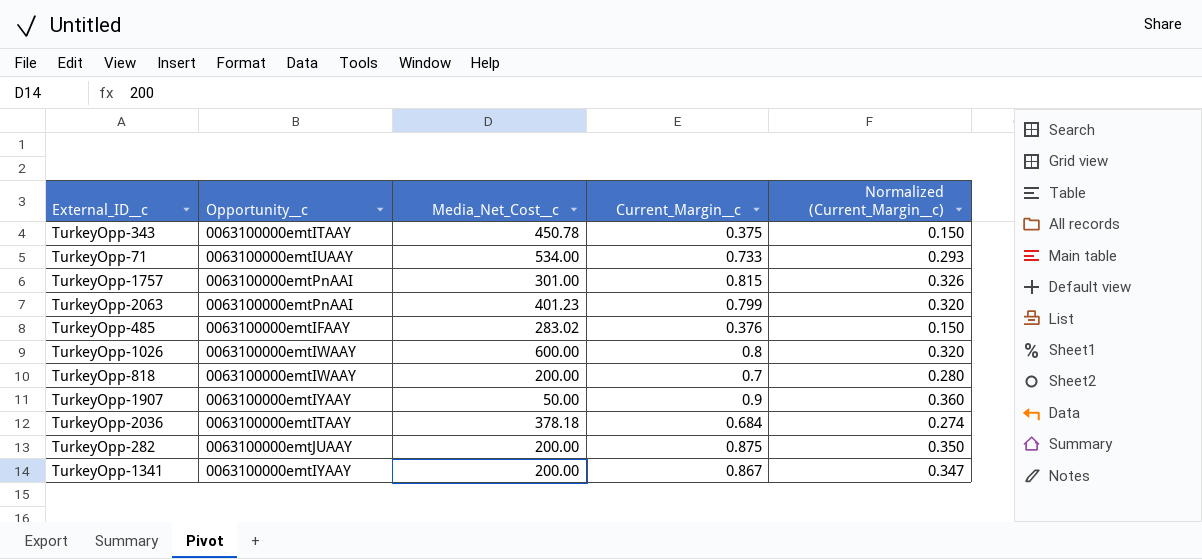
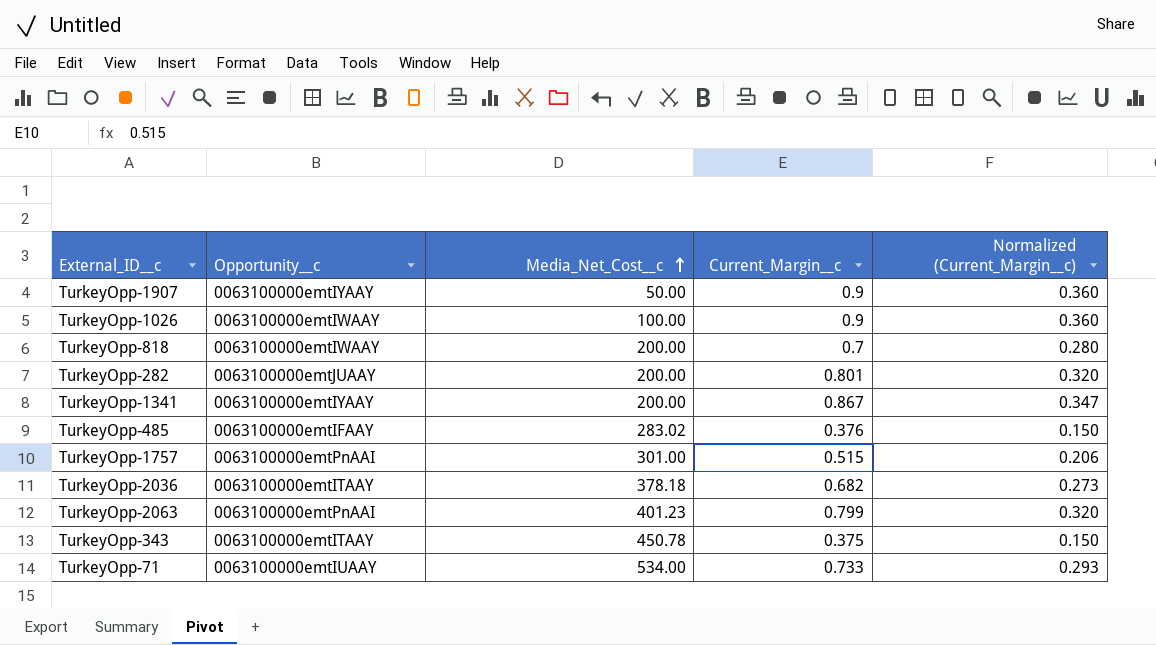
row order: none -> Media_Net_Cost__c ascending
TurkeyOpp-1026 | Media_Net_Cost__c: 600.00 -> 100.00
TurkeyOpp-1026 | Current_Margin__c: 0.8 -> 0.9
TurkeyOpp-1026 | Normalized (Current_Margin__c): 0.320 -> 0.360
TurkeyOpp-282 | Current_Margin__c: 0.875 -> 0.801
TurkeyOpp-282 | Normalized (Current_Margin__c): 0.350 -> 0.320
TurkeyOpp-1757 | Current_Margin__c: 0.815 -> 0.515
TurkeyOpp-1757 | Normalized (Current_Margin__c): 0.326 -> 0.206
TurkeyOpp-2036 | Current_Margin__c: 0.684 -> 0.682
TurkeyOpp-2036 | Normalized (Current_Margin__c): 0.274 -> 0.273

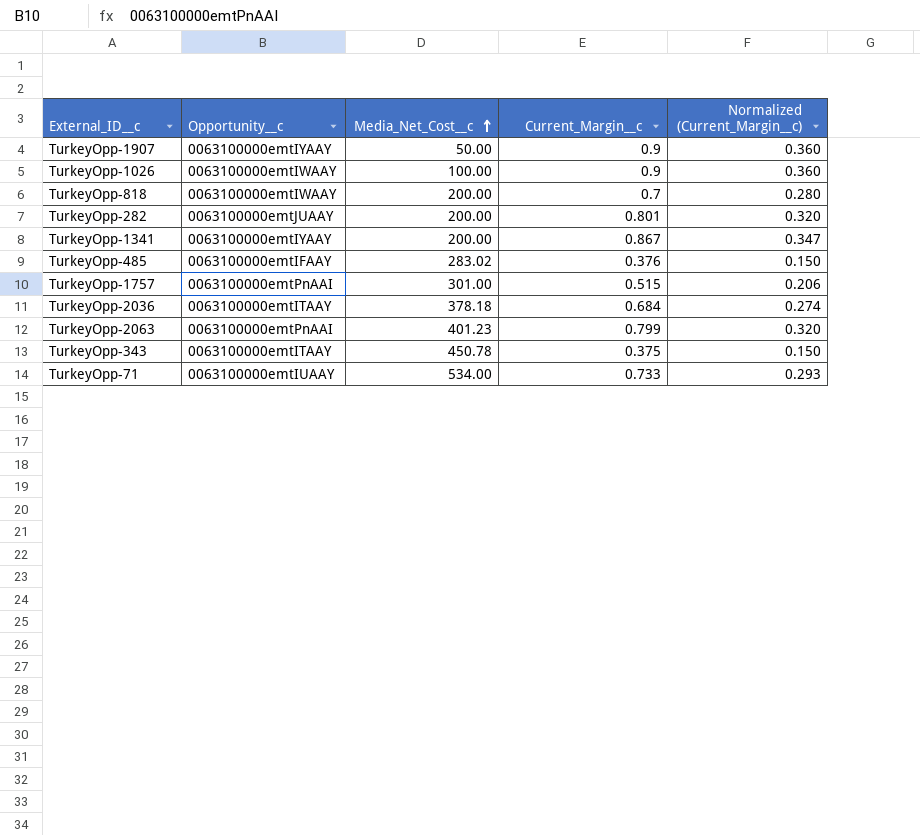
TurkeyOpp-2036 | Current_Margin__c: 0.682 -> 0.684
TurkeyOpp-2036 | Normalized (Current_Margin__c): 0.273 -> 0.274

